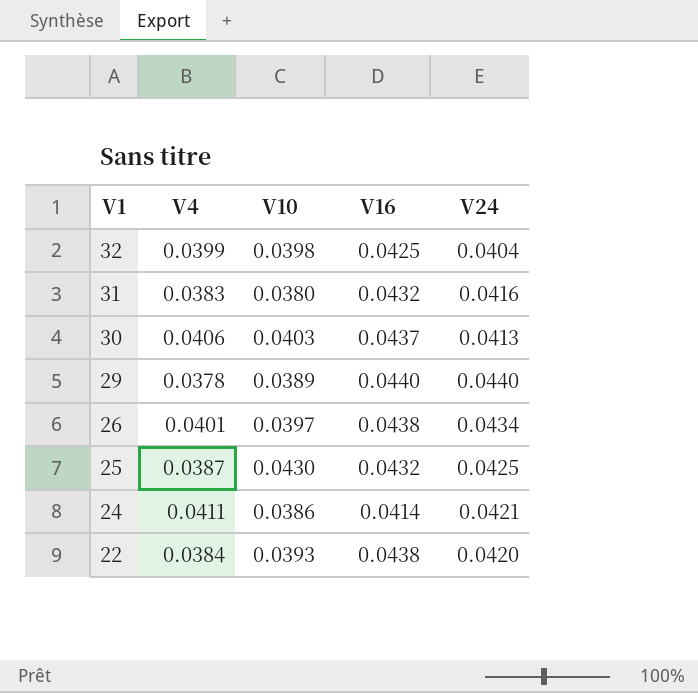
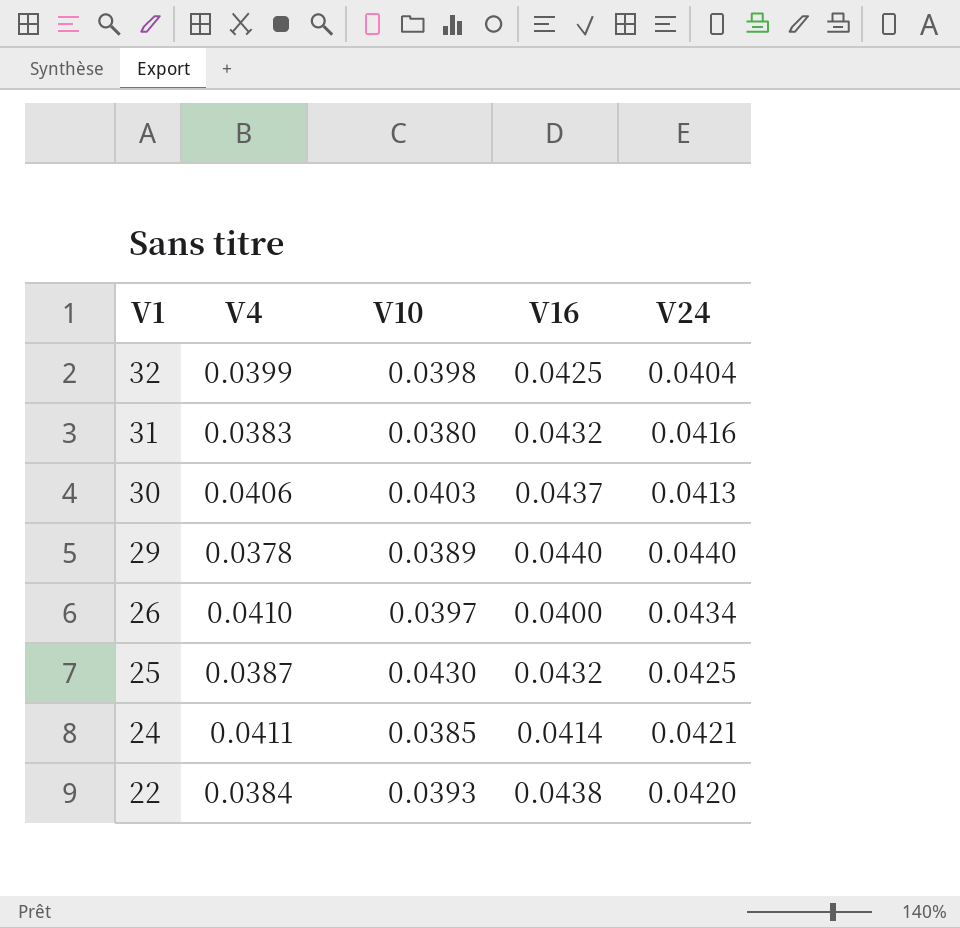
26 | V4: 0.0401 -> 0.0410
26 | V16: 0.0438 -> 0.0400
24 | V10: 0.0386 -> 0.0385

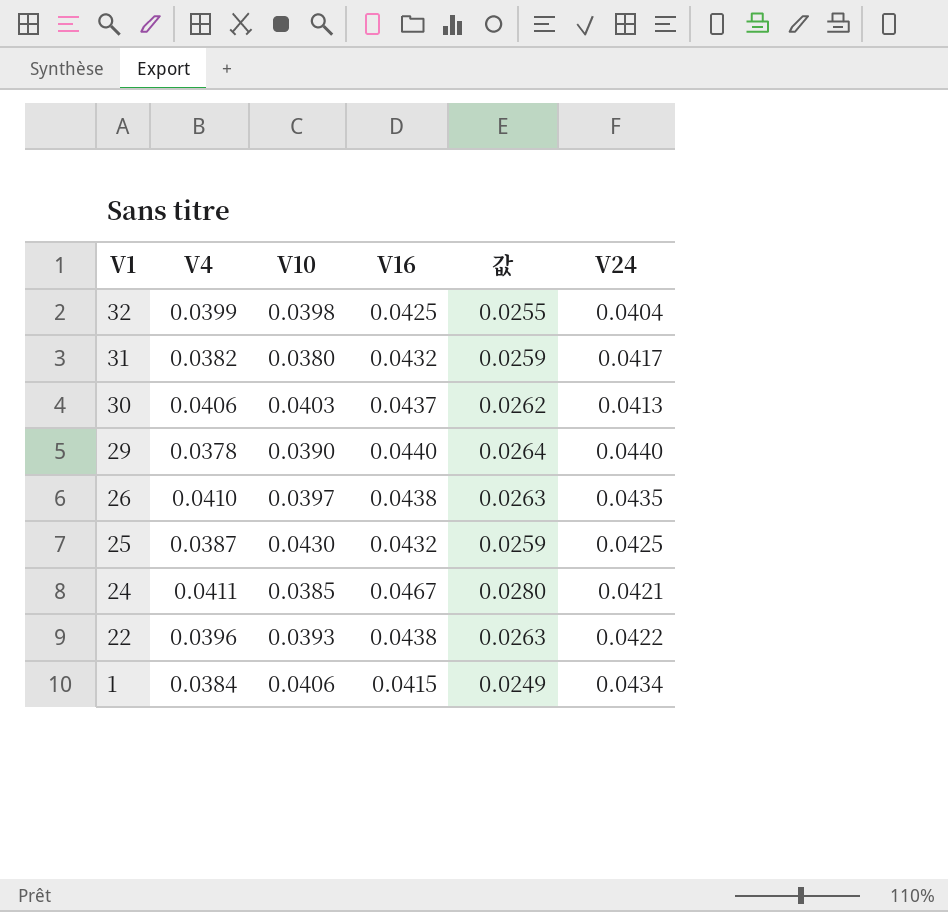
column 값 | formula: none -> [V16] * 0.6
31 | V4: 0.0383 -> 0.0382
31 | V24: 0.0416 -> 0.0417
29 | V10: 0.0389 -> 0.0390
26 | V16: 0.0400 -> 0.0438
26 | V24: 0.0434 -> 0.0435
24 | V16: 0.0414 -> 0.0467
22 | V4: 0.0384 -> 0.0396
22 | V24: 0.0420 -> 0.0422
row 1: none -> 0.0384 | 0.0406 | 0.0415 | 0.0249 | 0.0434

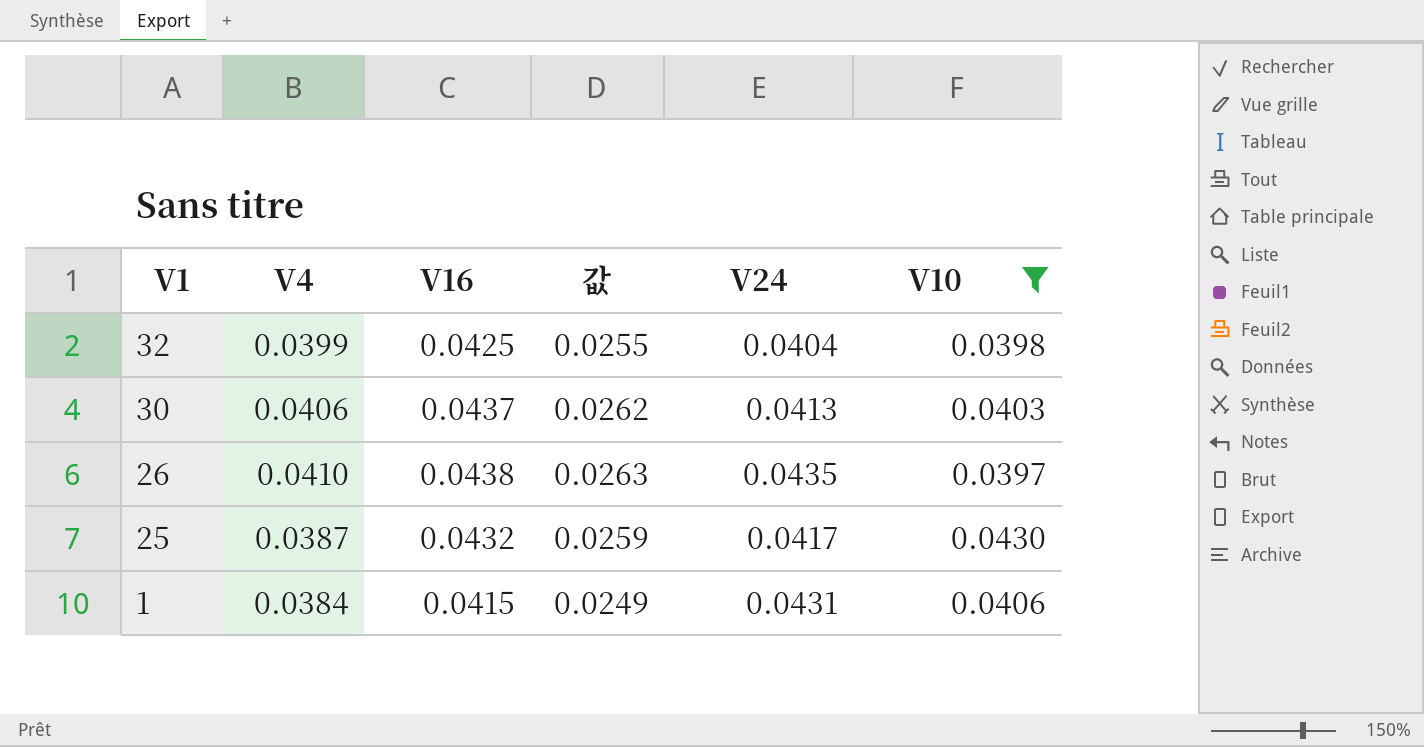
filter: none -> V10 >= 0.0397
column V10 | position: 3 -> 6
25 | V24: 0.0425 -> 0.0417
1 | V24: 0.0434 -> 0.0431

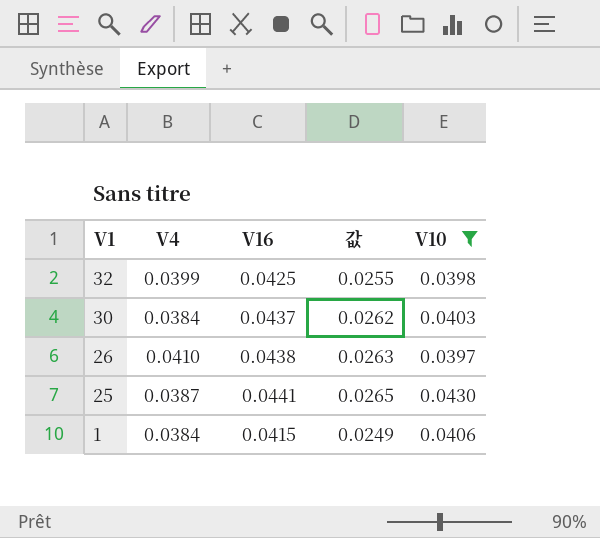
column V24 | position: 5 -> none
30 | V4: 0.0406 -> 0.0384
25 | V16: 0.0432 -> 0.0441
25 | 값: 0.0259 -> 0.0265

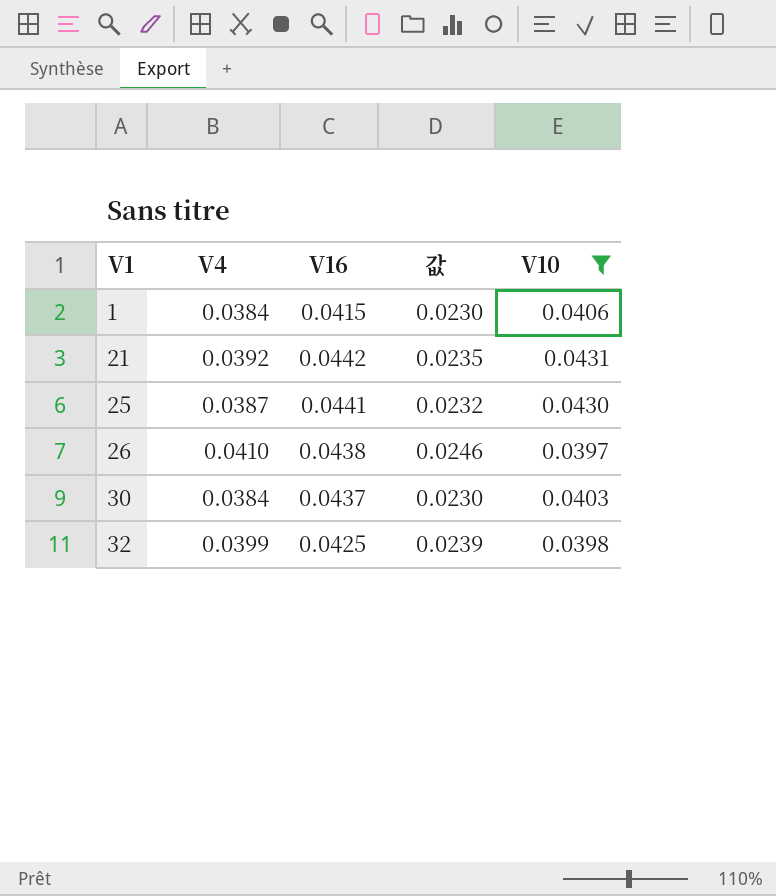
row order: V1 descending -> V1 ascending
column 값 | formula: [V16] * 0.6 -> [V4] * 0.6
row 21: none -> 0.0392 | 0.0442 | 0.0235 | 0.0431

